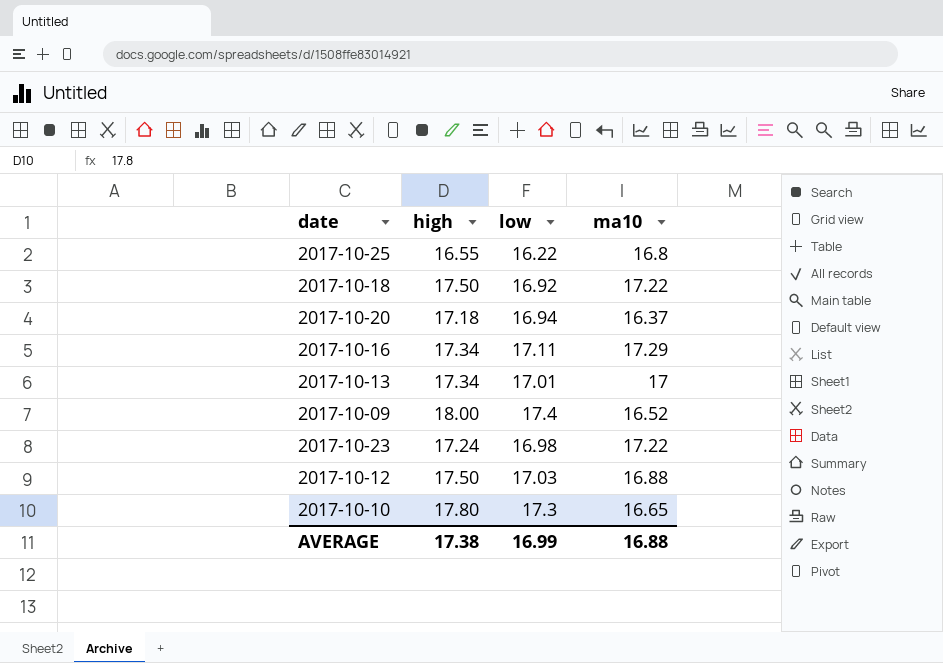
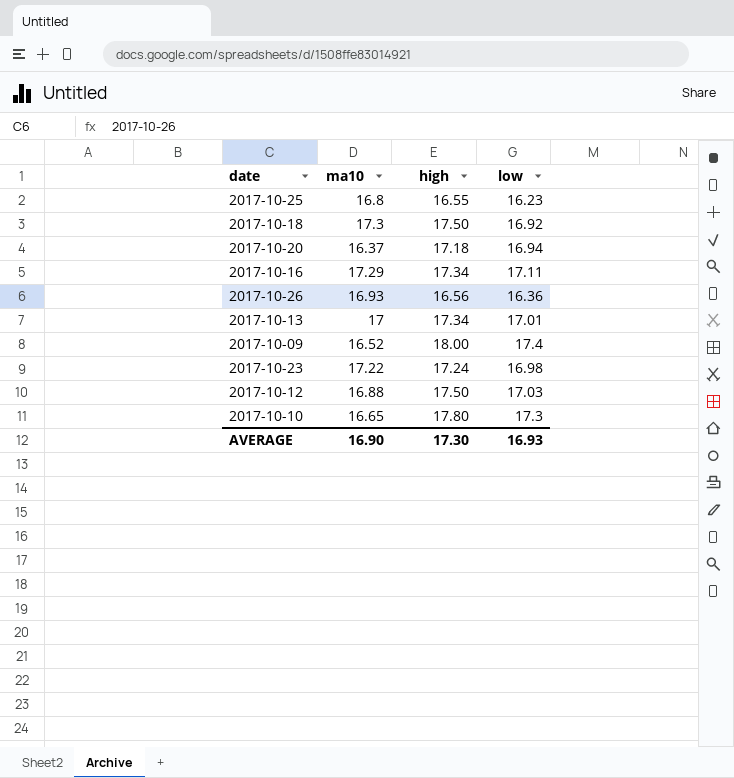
column ma10 | position: 4 -> 2
2017-10-25 | low: 16.22 -> 16.23
2017-10-18 | ma10: 17.22 -> 17.3
row 2017-10-26: none -> 16.93 | 16.56 | 16.36
AVERAGE | ma10: 16.88 -> 16.90
AVERAGE | high: 17.38 -> 17.30
AVERAGE | low: 16.99 -> 16.93

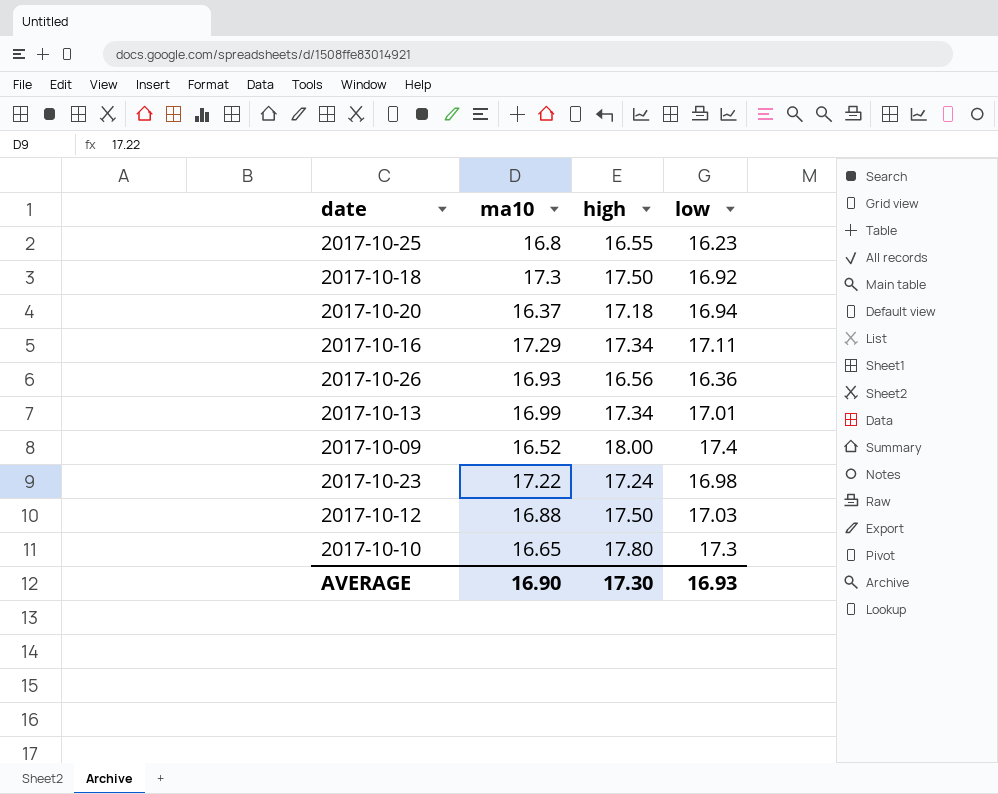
2017-10-13 | ma10: 17 -> 16.99

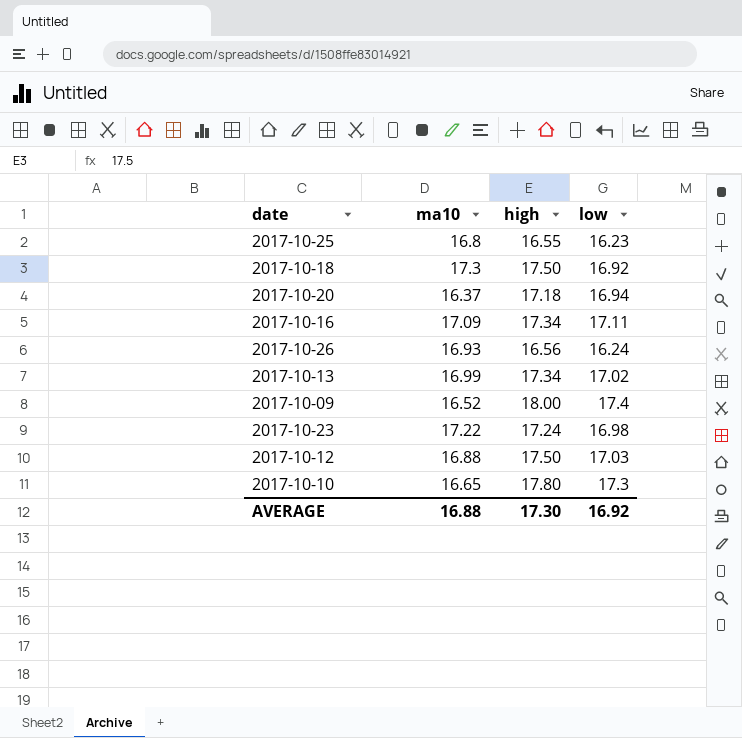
2017-10-16 | ma10: 17.29 -> 17.09
2017-10-26 | low: 16.36 -> 16.24
2017-10-13 | low: 17.01 -> 17.02
AVERAGE | ma10: 16.90 -> 16.88
AVERAGE | low: 16.93 -> 16.92

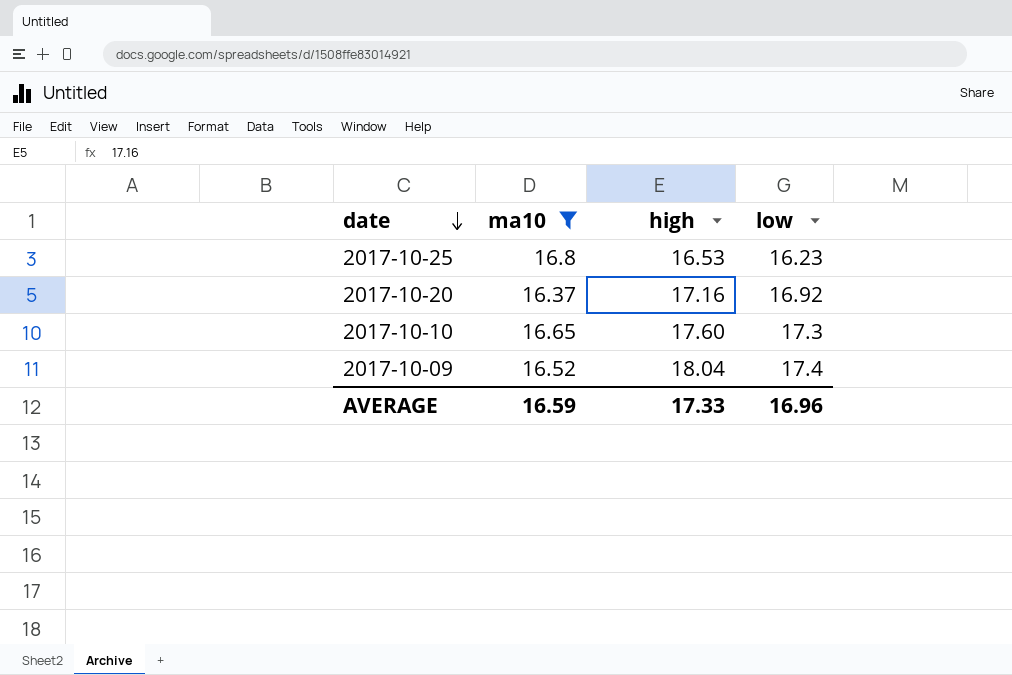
filter: none -> ma10 <= 16.8
row order: none -> date descending
2017-10-25 | high: 16.55 -> 16.53
2017-10-20 | high: 17.18 -> 17.16
2017-10-20 | low: 16.94 -> 16.92
2017-10-10 | high: 17.80 -> 17.60
2017-10-09 | high: 18.00 -> 18.04
AVERAGE | ma10: 16.88 -> 16.59
AVERAGE | high: 17.30 -> 17.33
AVERAGE | low: 16.92 -> 16.96

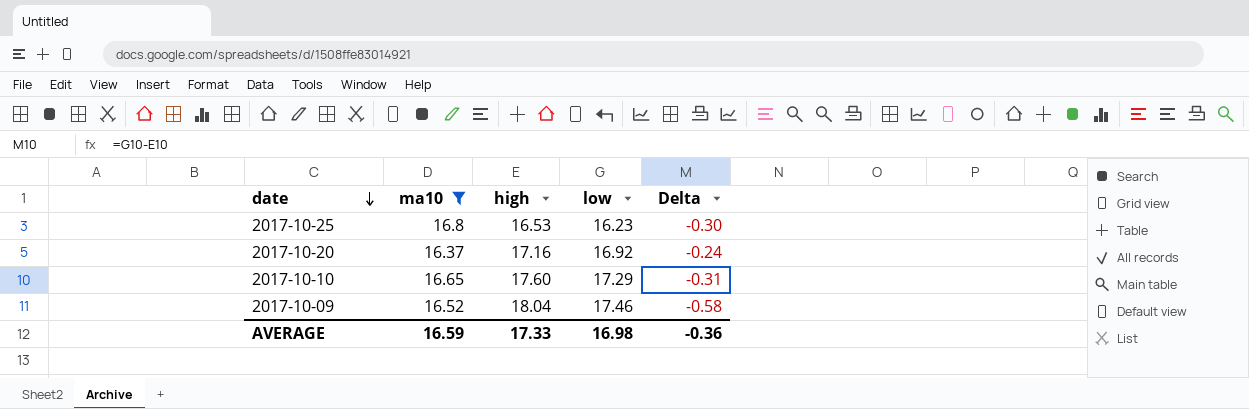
column Delta | formula: none -> [low] - [high]
2017-10-10 | low: 17.3 -> 17.29
2017-10-09 | low: 17.4 -> 17.46
AVERAGE | low: 16.96 -> 16.98

